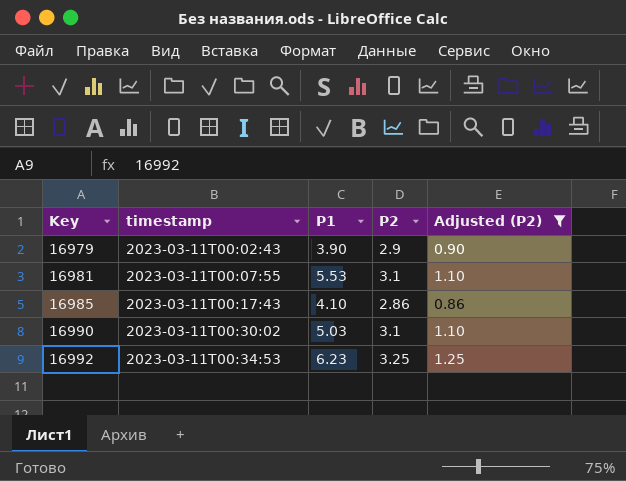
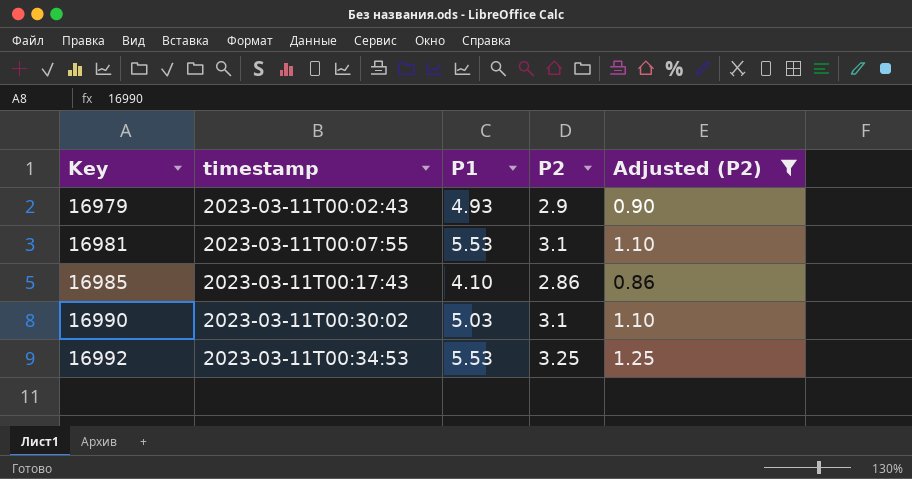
16979 | P1: 3.90 -> 4.93
16992 | P1: 6.23 -> 5.53

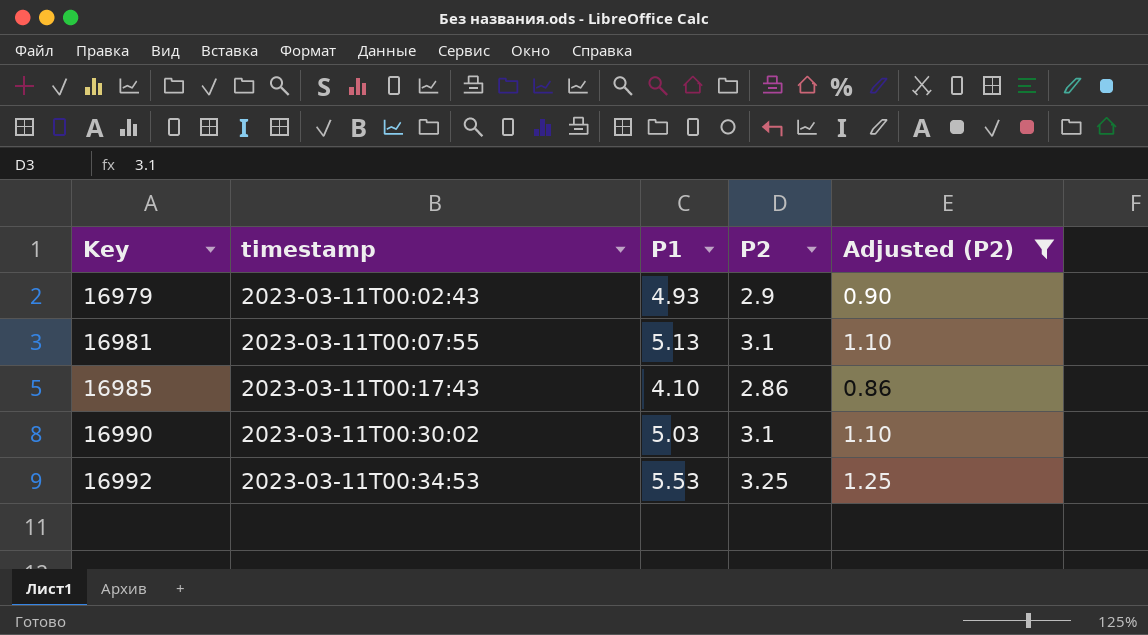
16981 | P1: 5.53 -> 5.13

